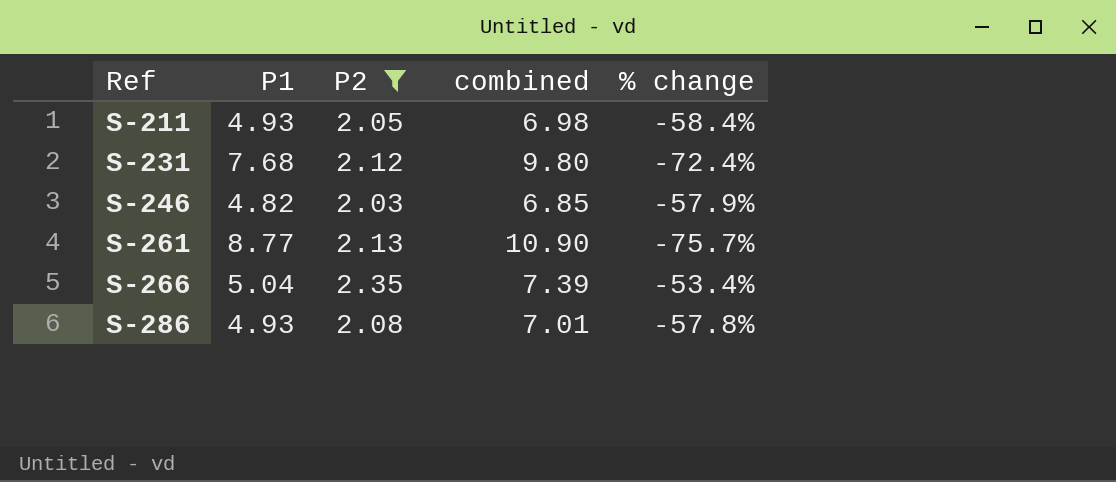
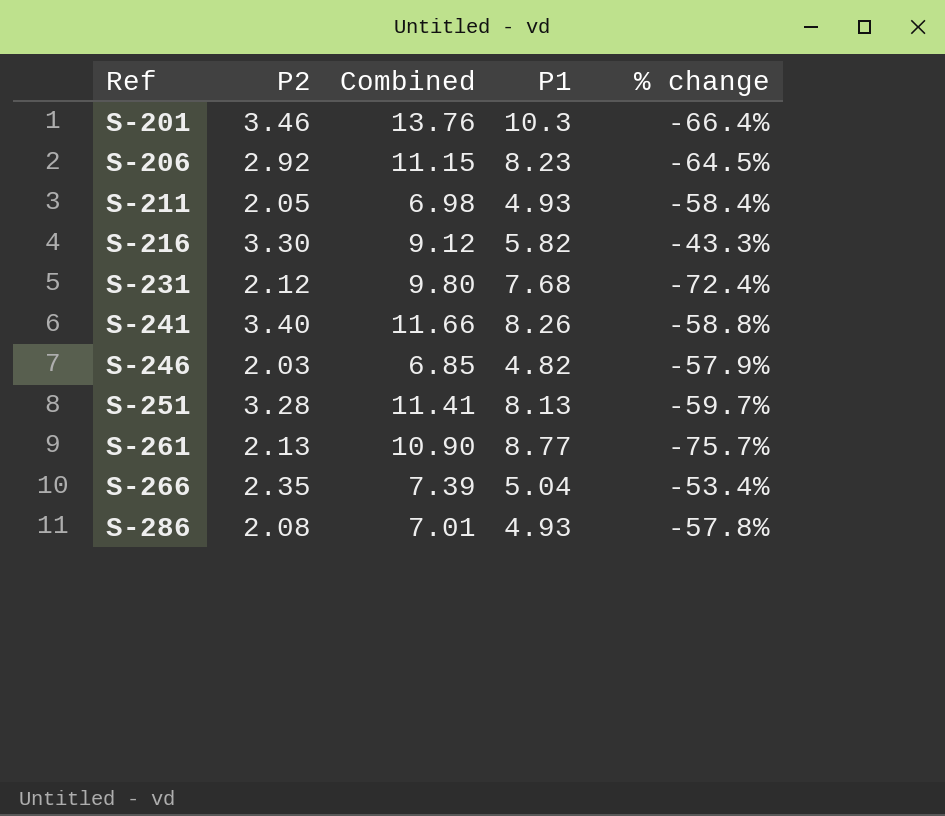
filter: P2 <= 2.35 -> none
column name: combined -> Combined
column P1 | position: 2 -> 4

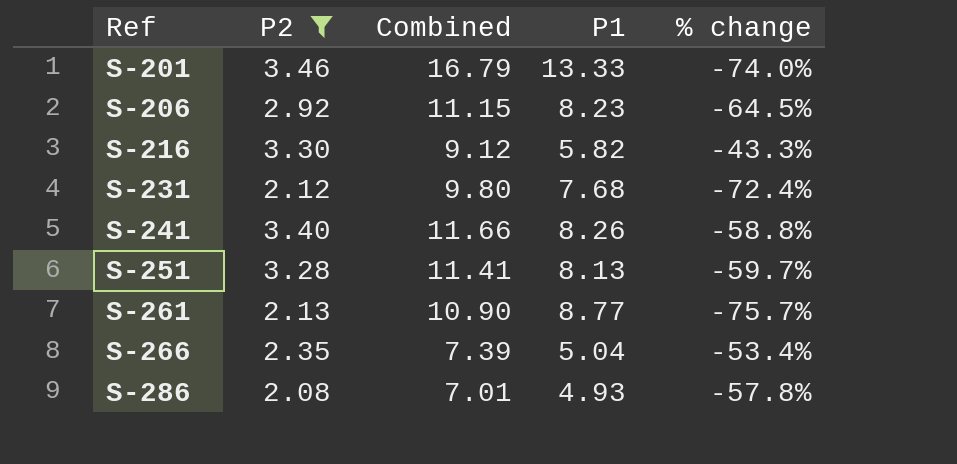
filter: none -> P2 >= 2.08
S-201 | Combined: 13.76 -> 16.79
S-201 | P1: 10.3 -> 13.33
S-201 | % change: -66.4% -> -74.0%

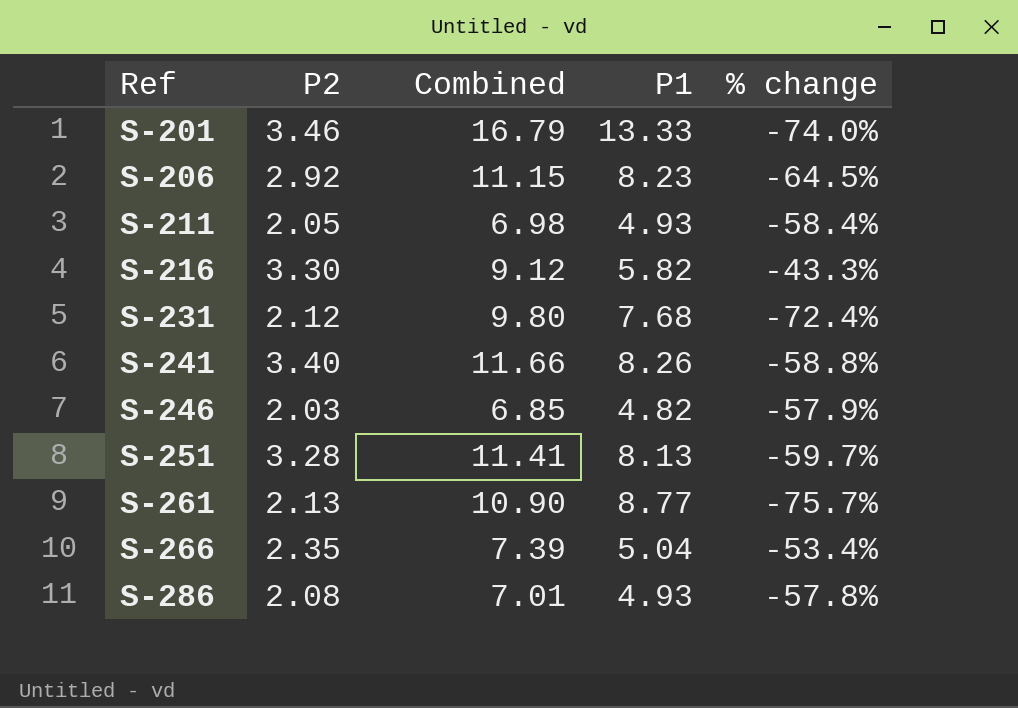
filter: P2 >= 2.08 -> none

